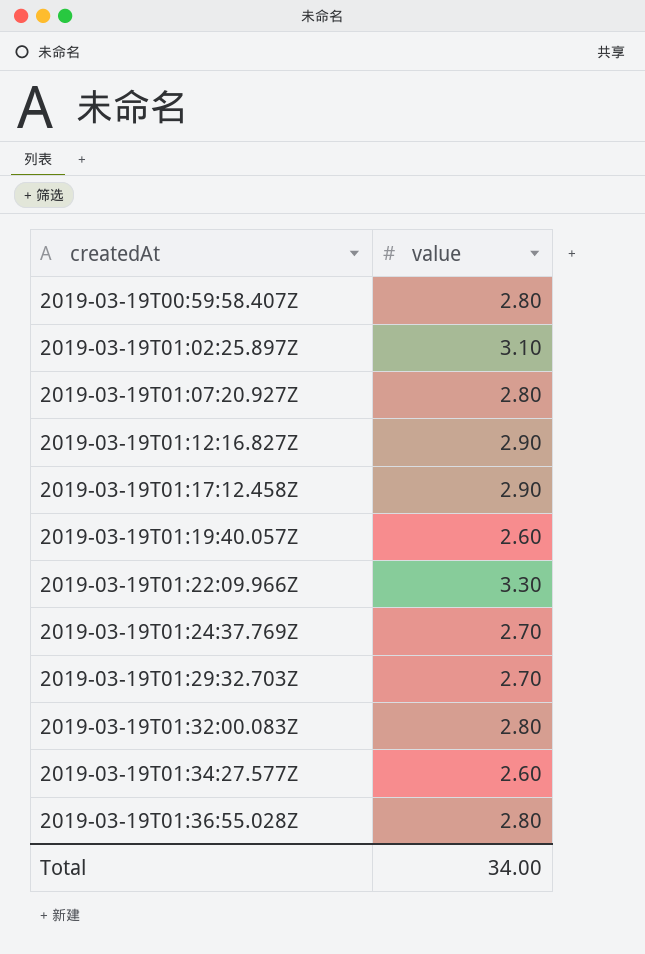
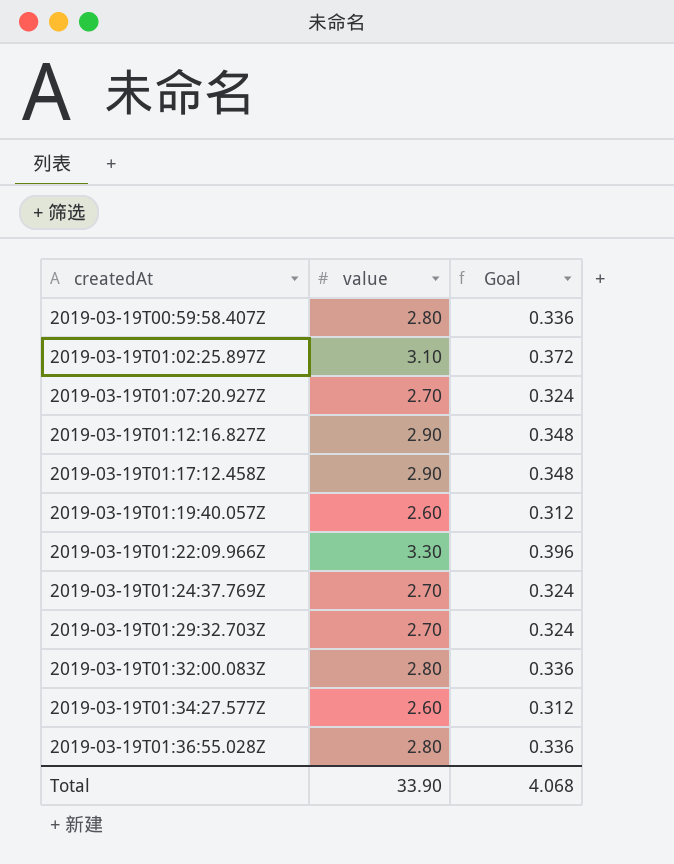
column Goal | formula: none -> [value] * 0.12
2019-03-19T01:07:20.927Z | value: 2.80 -> 2.70
Total | value: 34.00 -> 33.90

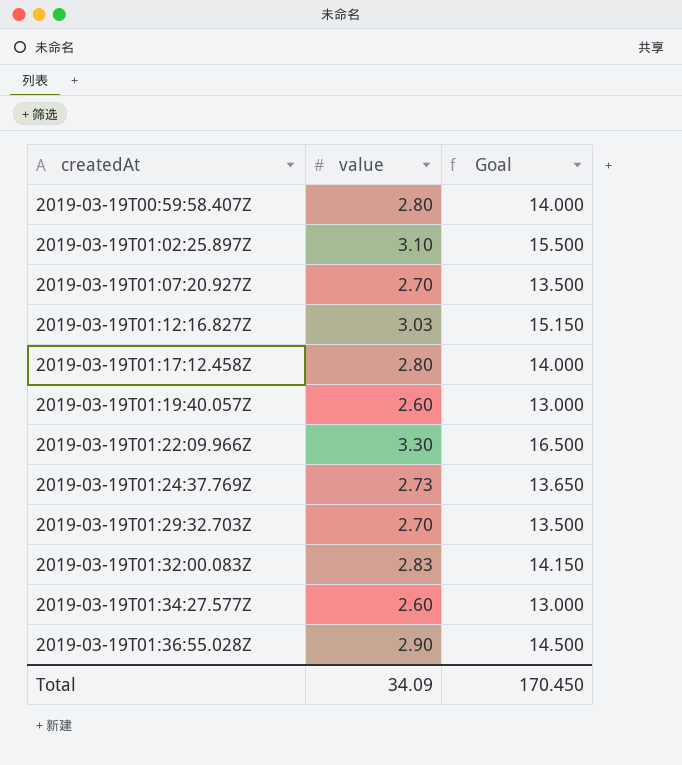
column Goal | formula: [value] * 0.12 -> [value] * 5
2019-03-19T01:12:16.827Z | value: 2.90 -> 3.03
2019-03-19T01:17:12.458Z | value: 2.90 -> 2.80
2019-03-19T01:24:37.769Z | value: 2.70 -> 2.73
2019-03-19T01:32:00.083Z | value: 2.80 -> 2.83
2019-03-19T01:36:55.028Z | value: 2.80 -> 2.90
Total | value: 33.90 -> 34.09
Total | Goal: 4.068 -> 170.450

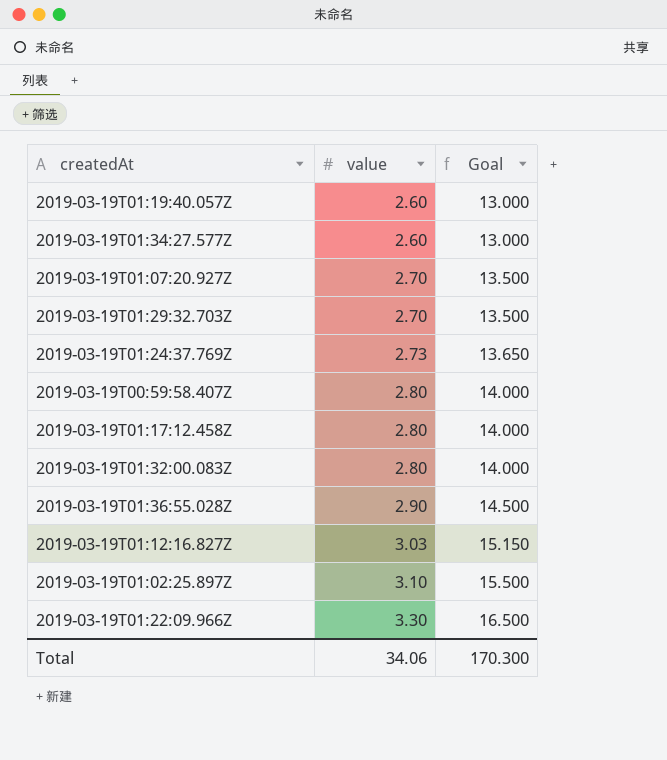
row order: createdAt ascending -> value ascending
2019-03-19T01:32:00.083Z | value: 2.83 -> 2.80
2019-03-19T01:32:00.083Z | Goal: 14.150 -> 14.000
Total | value: 34.09 -> 34.06
Total | Goal: 170.450 -> 170.300

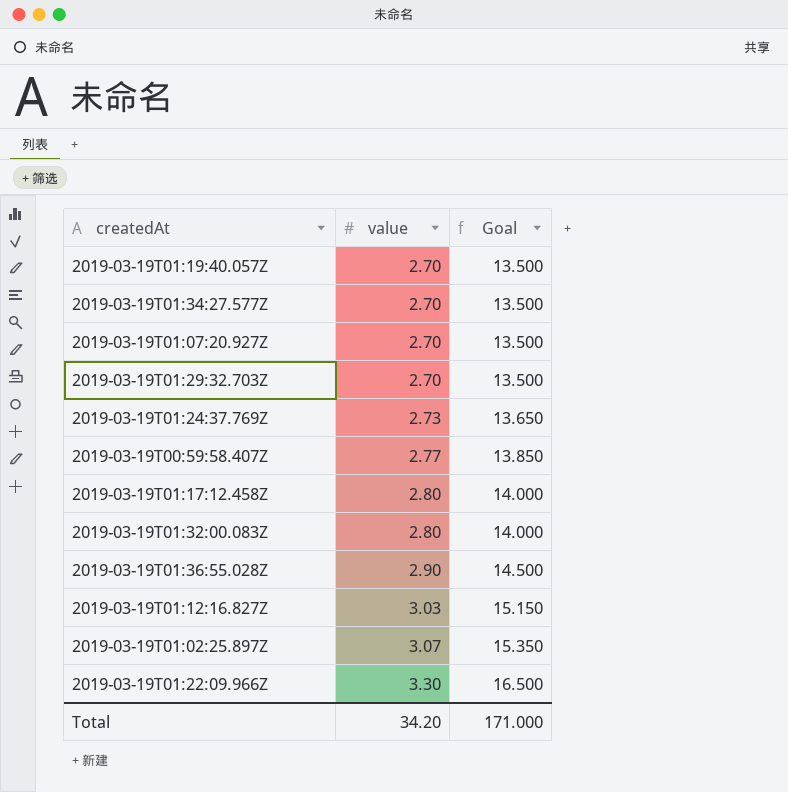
2019-03-19T01:19:40.057Z | value: 2.60 -> 2.70
2019-03-19T01:19:40.057Z | Goal: 13.000 -> 13.500
2019-03-19T01:34:27.577Z | value: 2.60 -> 2.70
2019-03-19T01:34:27.577Z | Goal: 13.000 -> 13.500
2019-03-19T00:59:58.407Z | value: 2.80 -> 2.77
2019-03-19T00:59:58.407Z | Goal: 14.000 -> 13.850
2019-03-19T01:02:25.897Z | value: 3.10 -> 3.07
2019-03-19T01:02:25.897Z | Goal: 15.500 -> 15.350
Total | value: 34.06 -> 34.20
Total | Goal: 170.300 -> 171.000

